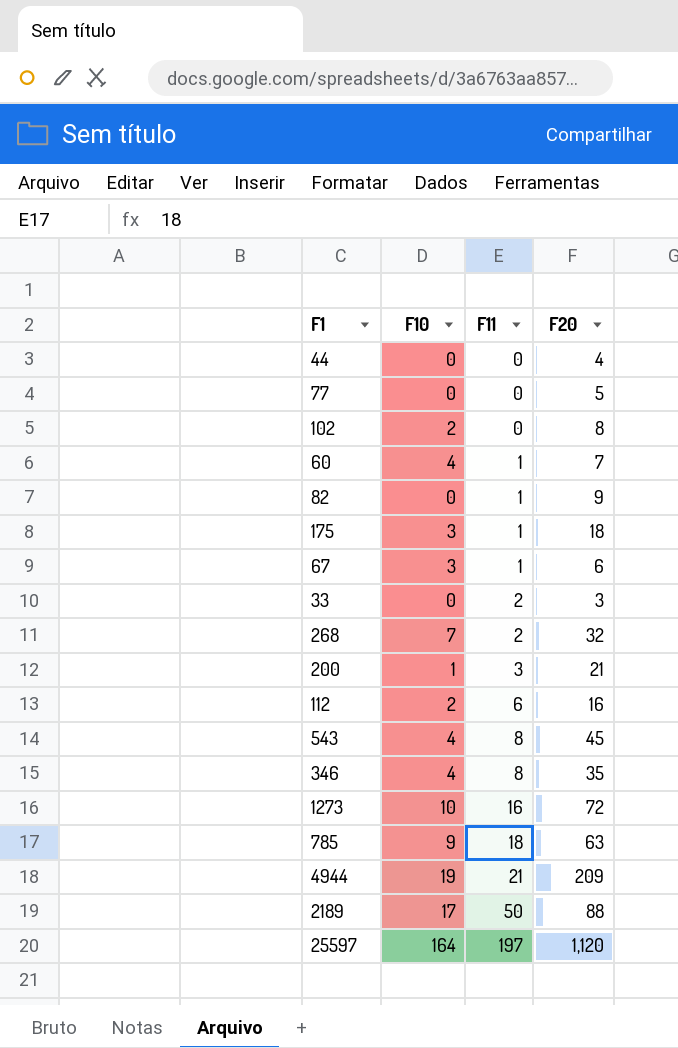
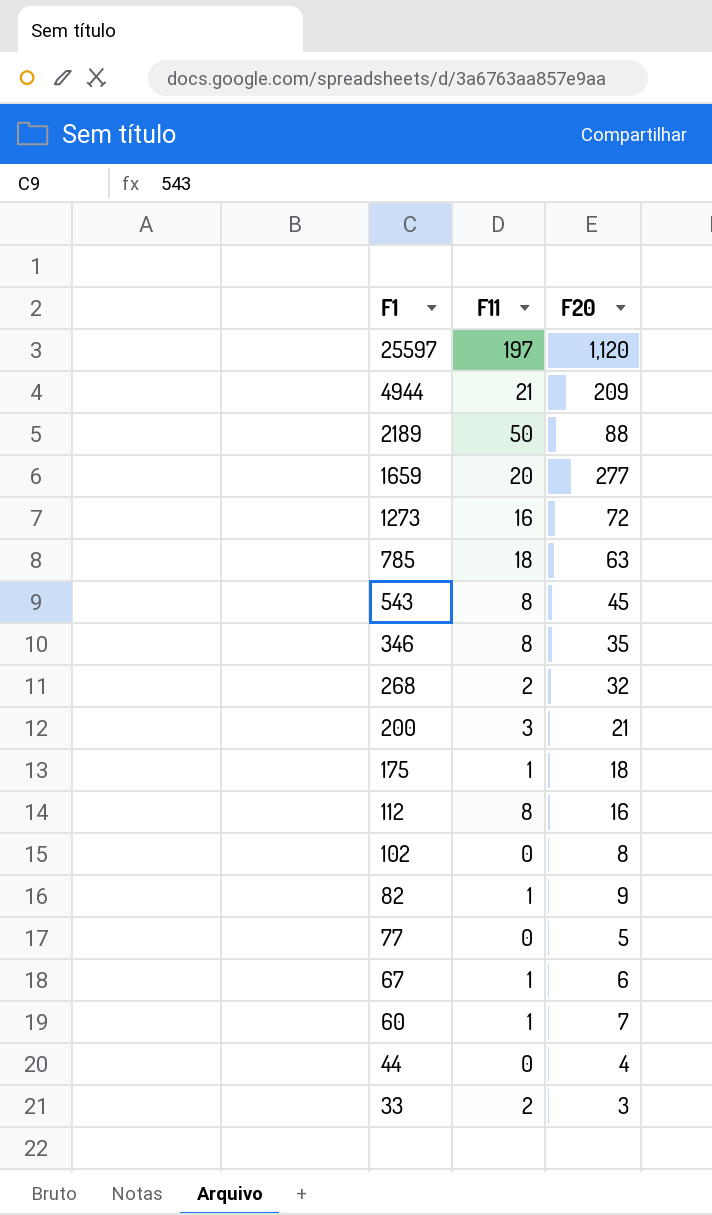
row order: F11 ascending -> F1 descending
column F10 | position: 2 -> none
row 1659: none -> 20 | 277
112 | F11: 6 -> 8

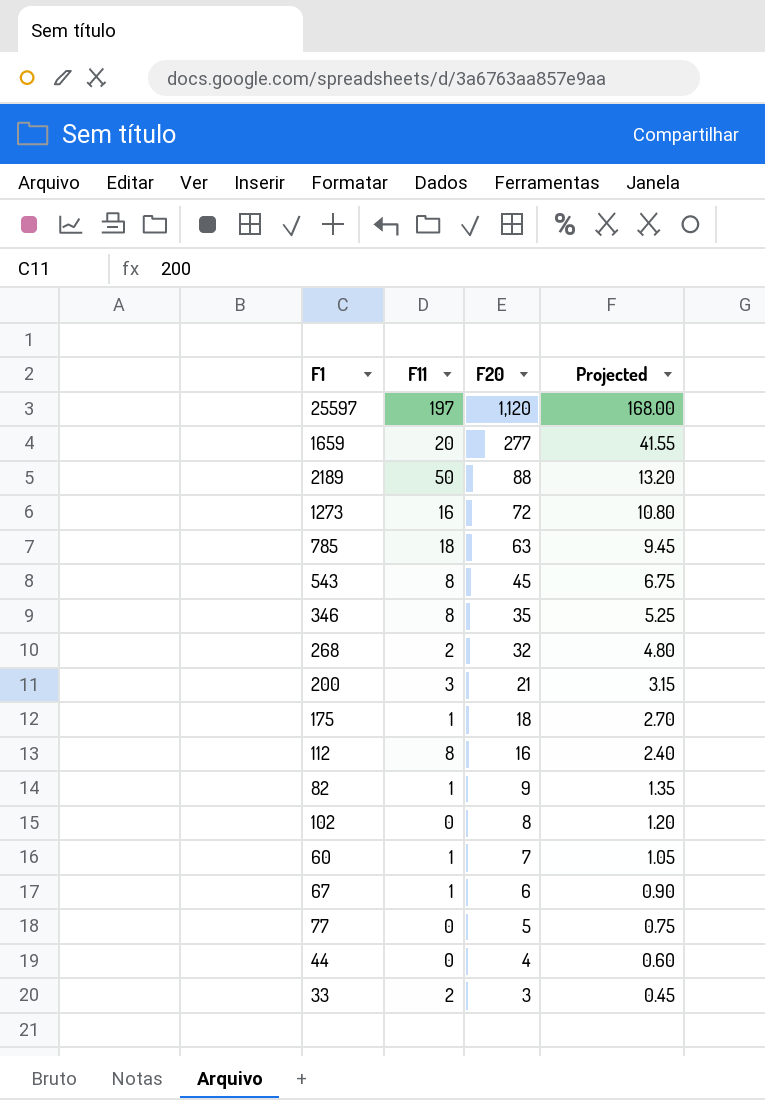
row order: F1 descending -> F20 descending
column Projected | formula: none -> [F20] * 0.15
row 4944: 21 | 209 -> none

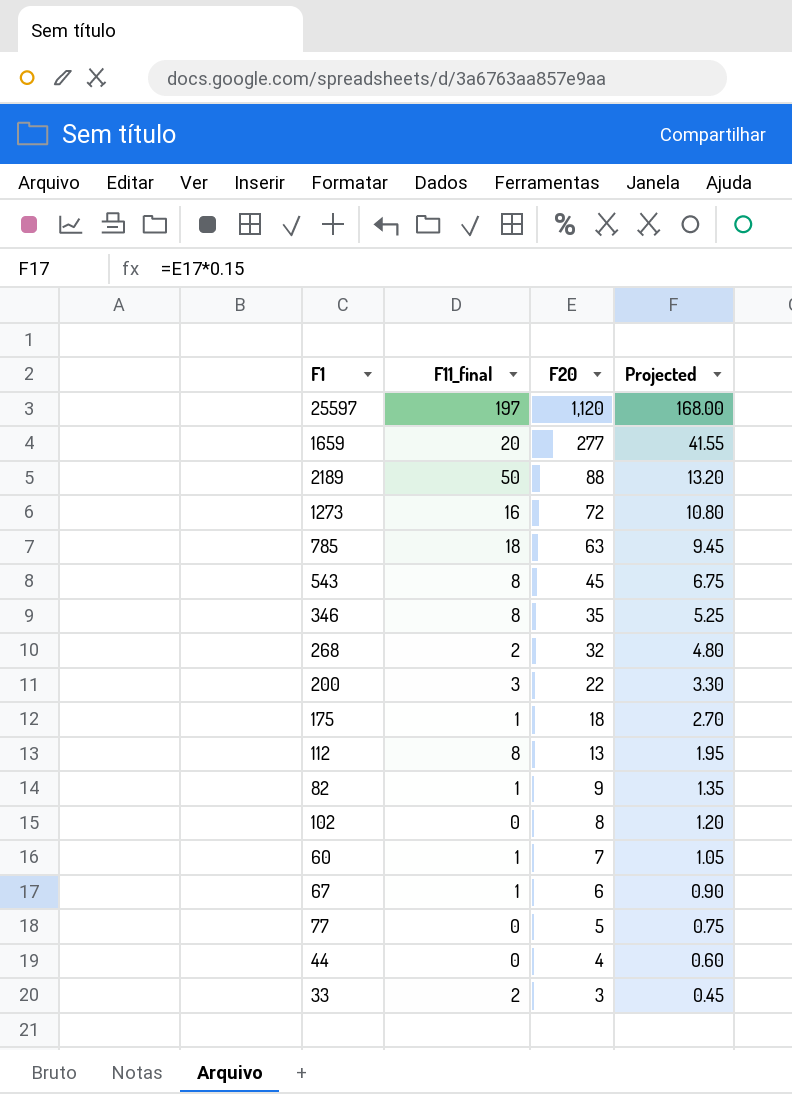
column name: F11 -> F11_final
200 | F20: 21 -> 22
200 | Projected: 3.15 -> 3.30
112 | F20: 16 -> 13
112 | Projected: 2.40 -> 1.95

